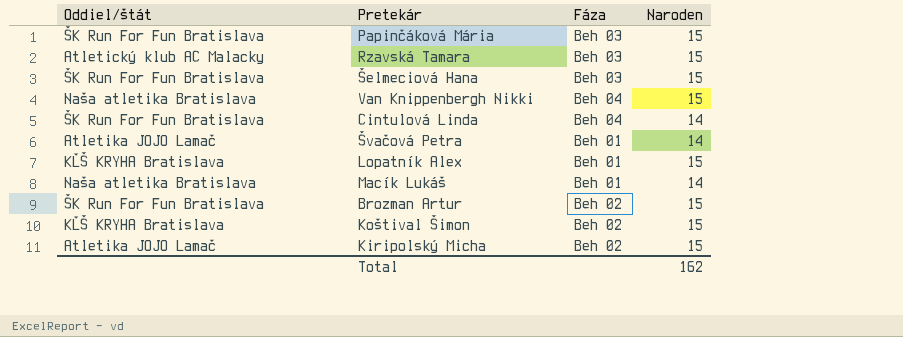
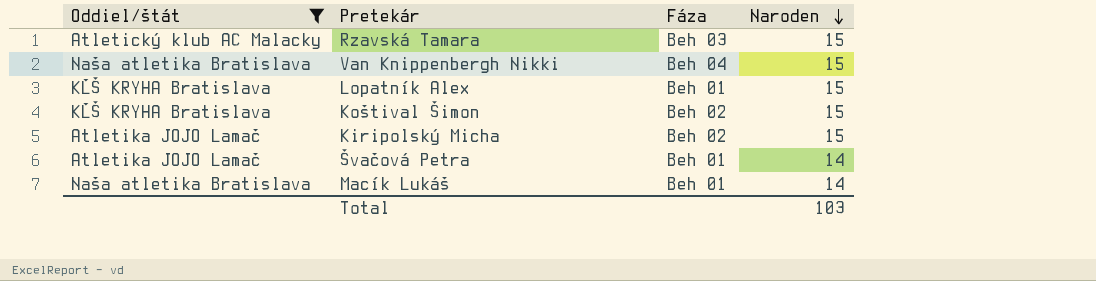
filter: none -> Oddiel/štát != ŠK Run For Fun Bratislava
row order: none -> Naroden descending
Total | Naroden: 162 -> 103

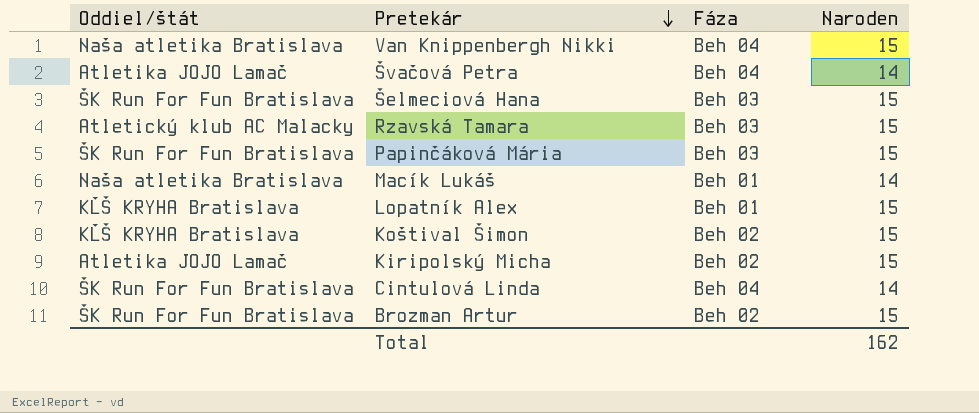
filter: Oddiel/štát != ŠK Run For Fun Bratislava -> none
row order: Naroden descending -> Pretekár descending
Švačová Petra | Fáza: Beh 01 -> Beh 04
Total | Naroden: 103 -> 162

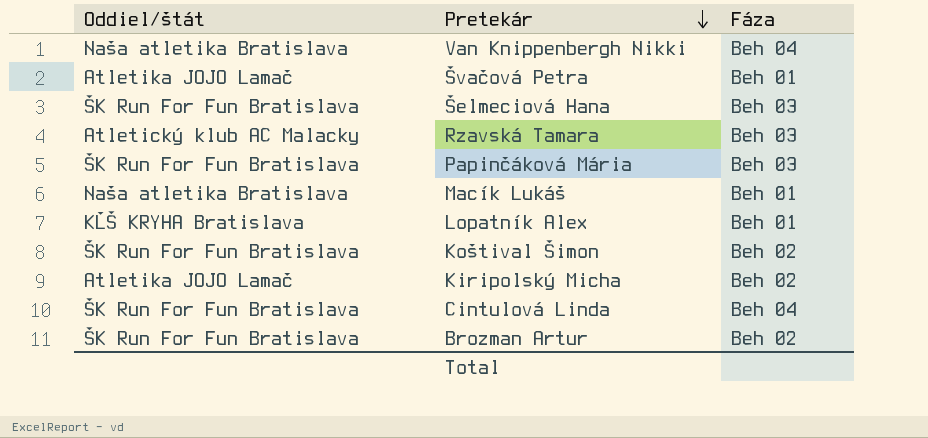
column Naroden | position: 4 -> none
Švačová Petra | Fáza: Beh 04 -> Beh 01
Koštival Šimon | Oddiel/štát: KĽŠ KRYHA Bratislava -> ŠK Run For Fun Bratislava

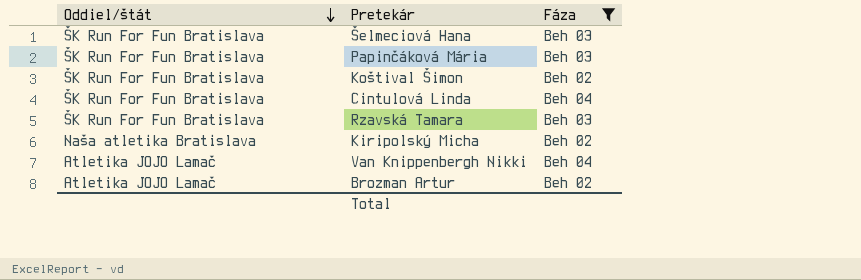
filter: none -> Fáza != Beh 01
row order: Pretekár descending -> Oddiel/štát descending
Rzavská Tamara | Oddiel/štát: Atletický klub AC Malacky -> ŠK Run For Fun Bratislava
Kiripolský Micha | Oddiel/štát: Atletika JOJO Lamač -> Naša atletika Bratislava
Van Knippenbergh Nikki | Oddiel/štát: Naša atletika Bratislava -> Atletika JOJO Lamač
Brozman Artur | Oddiel/štát: ŠK Run For Fun Bratislava -> Atletika JOJO Lamač

